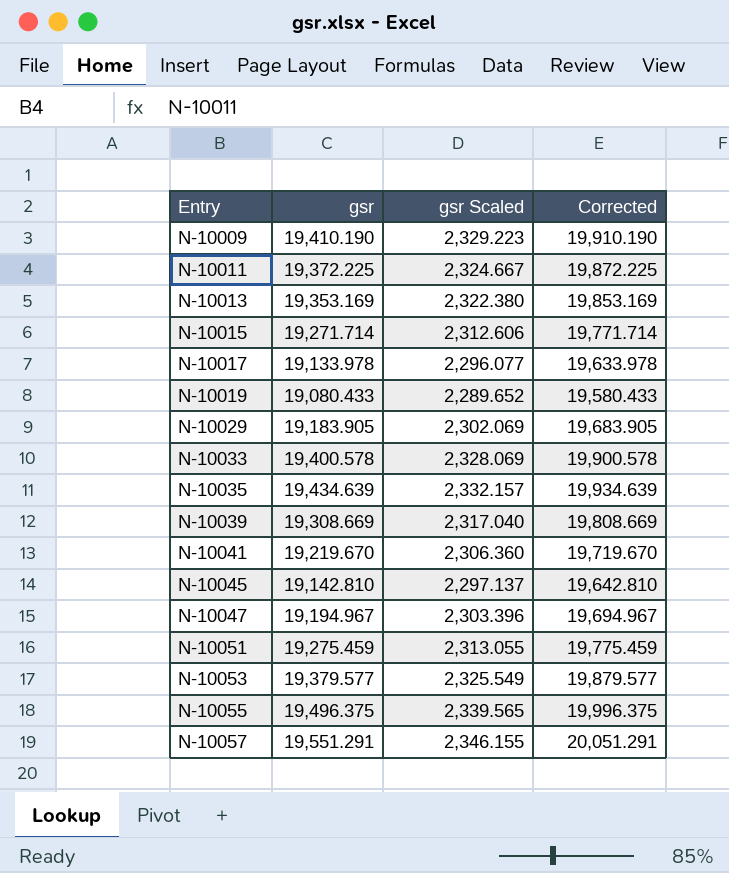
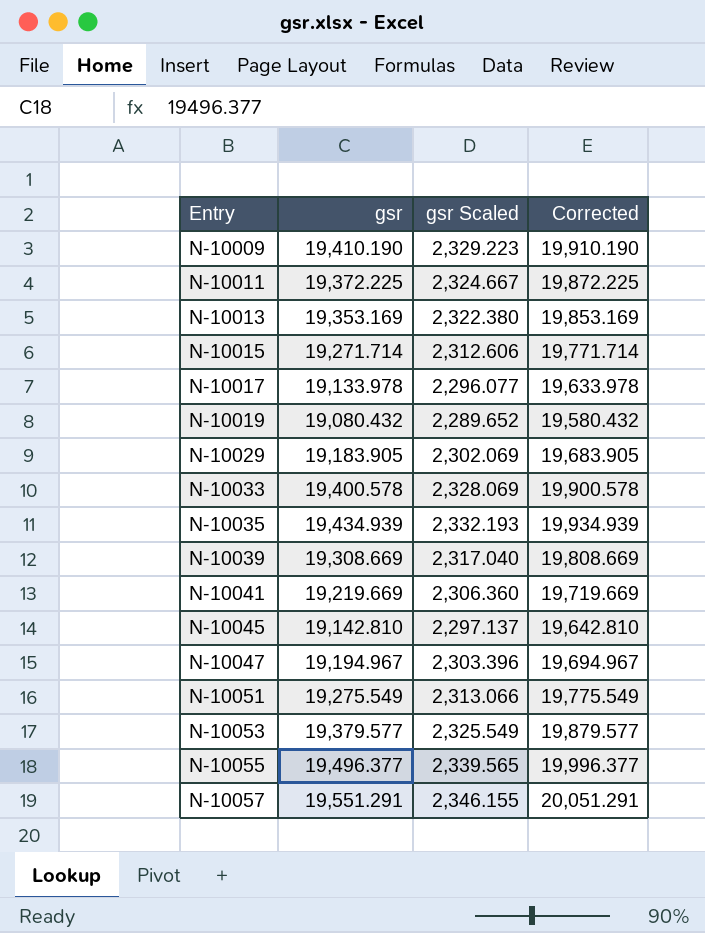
N-10019 | gsr: 19,080.433 -> 19,080.432
N-10019 | Corrected: 19,580.433 -> 19,580.432
N-10035 | gsr: 19,434.639 -> 19,434.939
N-10035 | gsr Scaled: 2,332.157 -> 2,332.193
N-10035 | Corrected: 19,934.639 -> 19,934.939
N-10041 | gsr: 19,219.670 -> 19,219.669
N-10041 | Corrected: 19,719.670 -> 19,719.669
N-10051 | gsr: 19,275.459 -> 19,275.549
N-10051 | gsr Scaled: 2,313.055 -> 2,313.066
N-10051 | Corrected: 19,775.459 -> 19,775.549
N-10055 | gsr: 19,496.375 -> 19,496.377
N-10055 | Corrected: 19,996.375 -> 19,996.377

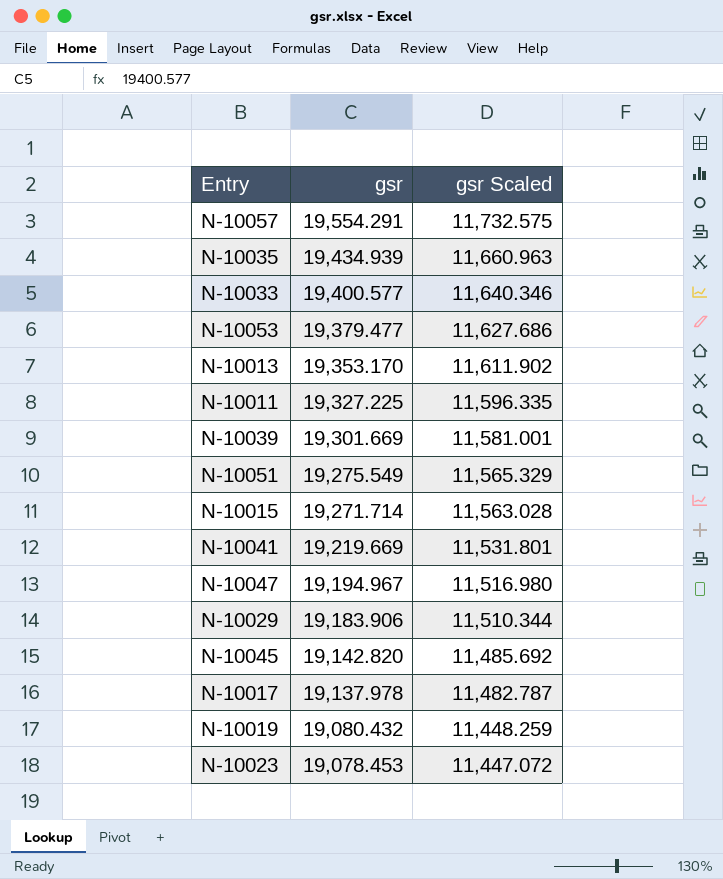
row order: Entry ascending -> gsr descending
column Corrected | formula: [gsr] + 500 -> none
column gsr Scaled | formula: [gsr] * 0.12 -> [gsr] * 0.6
row N-10009: 19,410.190 | 2,329.223 | 19,910.190 -> none
row N-10055: 19,496.377 | 2,339.565 | 19,996.377 -> none
N-10057 | gsr: 19,551.291 -> 19,554.291
N-10033 | gsr: 19,400.578 -> 19,400.577
N-10053 | gsr: 19,379.577 -> 19,379.477
N-10013 | gsr: 19,353.169 -> 19,353.170
N-10011 | gsr: 19,372.225 -> 19,327.225
N-10039 | gsr: 19,308.669 -> 19,301.669
N-10029 | gsr: 19,183.905 -> 19,183.906
N-10045 | gsr: 19,142.810 -> 19,142.820
N-10017 | gsr: 19,133.978 -> 19,137.978
row N-10023: none -> 19,078.453 | 11,447.072

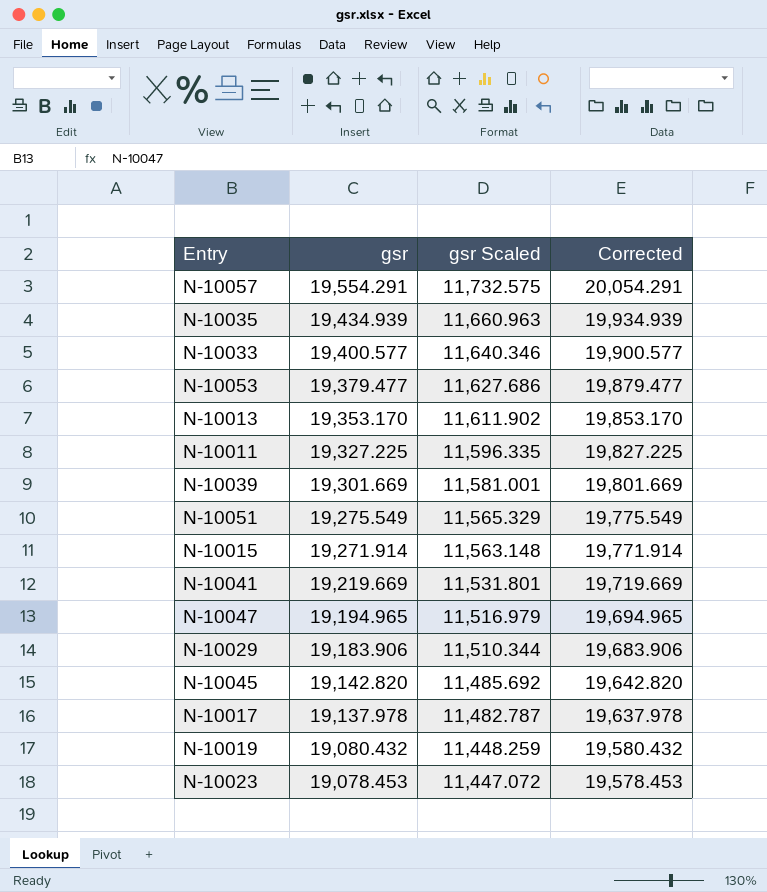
column Corrected | formula: none -> [gsr] + 500
N-10015 | gsr: 19,271.714 -> 19,271.914
N-10015 | gsr Scaled: 11,563.028 -> 11,563.148
N-10047 | gsr: 19,194.967 -> 19,194.965
N-10047 | gsr Scaled: 11,516.980 -> 11,516.979

